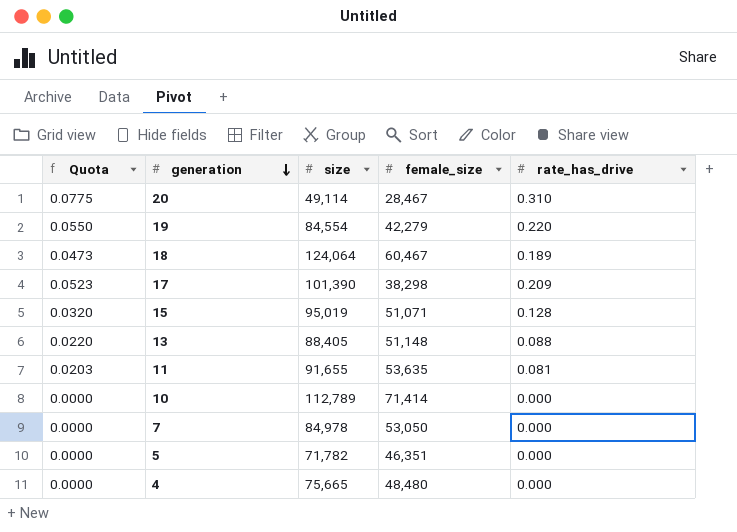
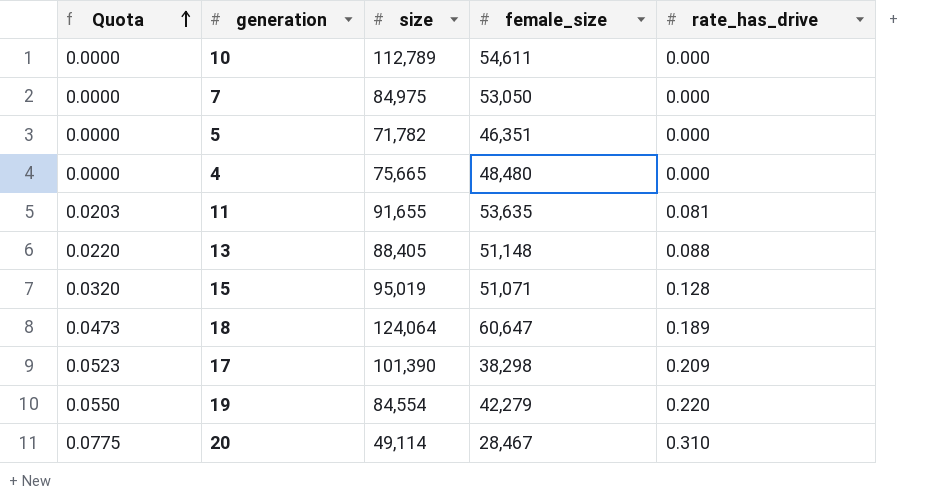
row order: generation descending -> Quota ascending
10 | female_size: 71,414 -> 54,611
7 | size: 84,978 -> 84,975
18 | female_size: 60,467 -> 60,647

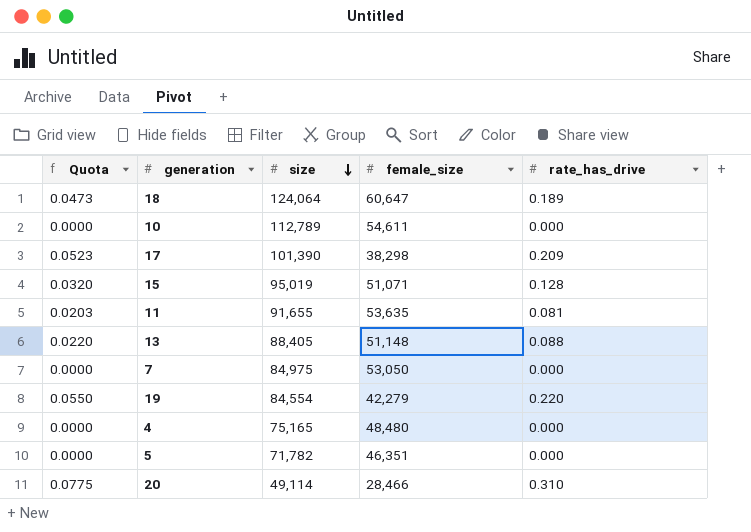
row order: Quota ascending -> size descending
4 | size: 75,665 -> 75,165
20 | female_size: 28,467 -> 28,466

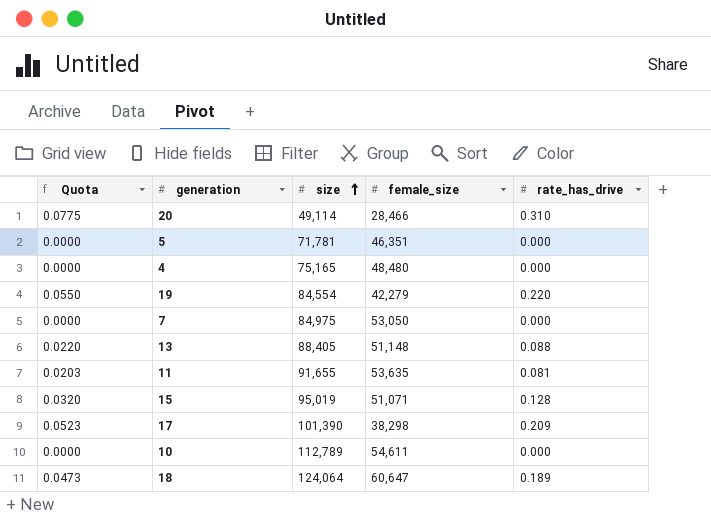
row order: size descending -> size ascending
5 | size: 71,782 -> 71,781

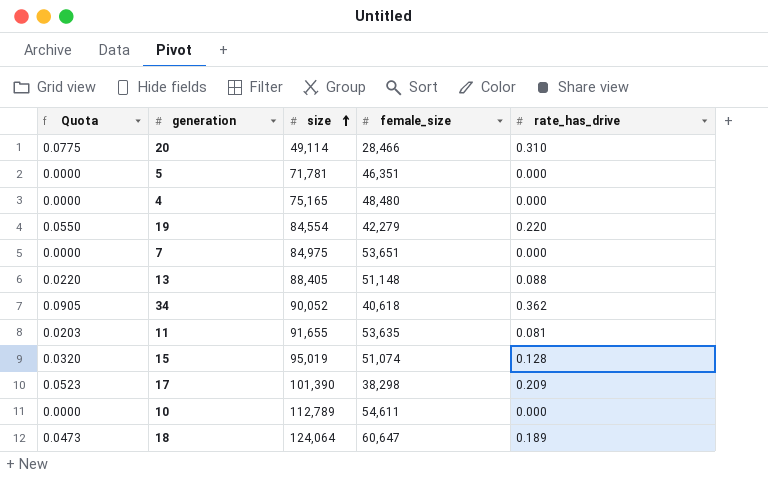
7 | female_size: 53,050 -> 53,651
row 34: none -> 0.0905 | 90,052 | 40,618 | 0.362
15 | female_size: 51,071 -> 51,074

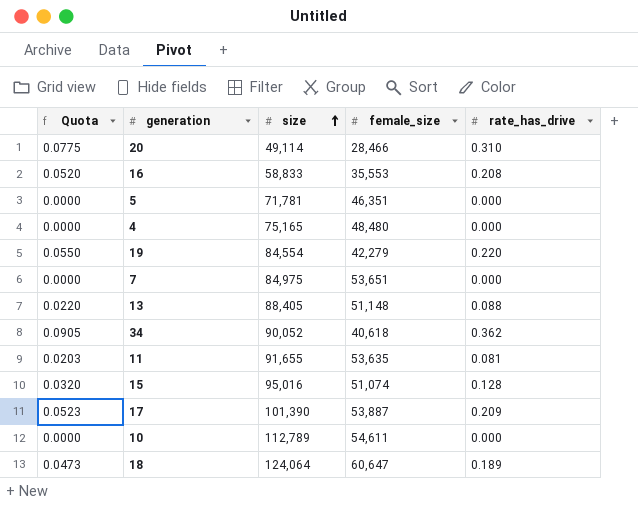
row 16: none -> 0.0520 | 58,833 | 35,553 | 0.208
15 | size: 95,019 -> 95,016
17 | female_size: 38,298 -> 53,887

